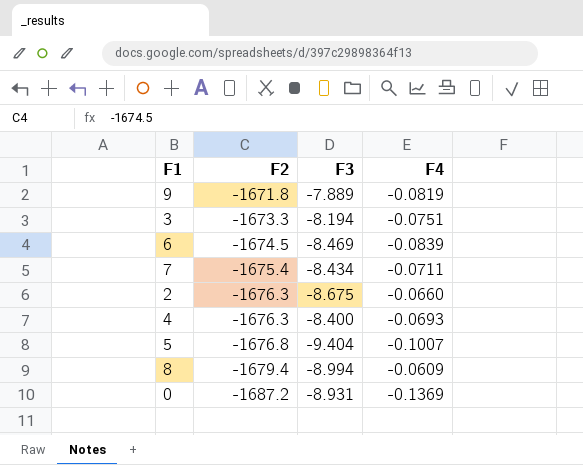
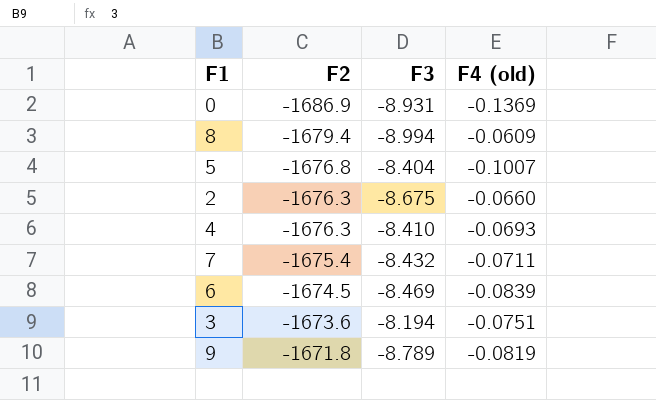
row order: F2 descending -> F2 ascending
column name: F4 -> F4 (old)
0 | F2: -1687.2 -> -1686.9
5 | F3: -9.404 -> -8.404
4 | F3: -8.400 -> -8.410
7 | F3: -8.434 -> -8.432
3 | F2: -1673.3 -> -1673.6
9 | F3: -7.889 -> -8.789

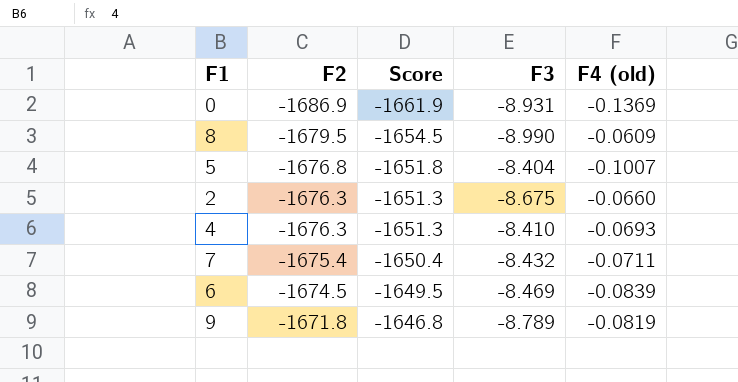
column Score | formula: none -> [F2] + 25
row 3: -1673.6 | -8.194 | -0.0751 -> none
8 | F2: -1679.4 -> -1679.5
8 | F3: -8.994 -> -8.990

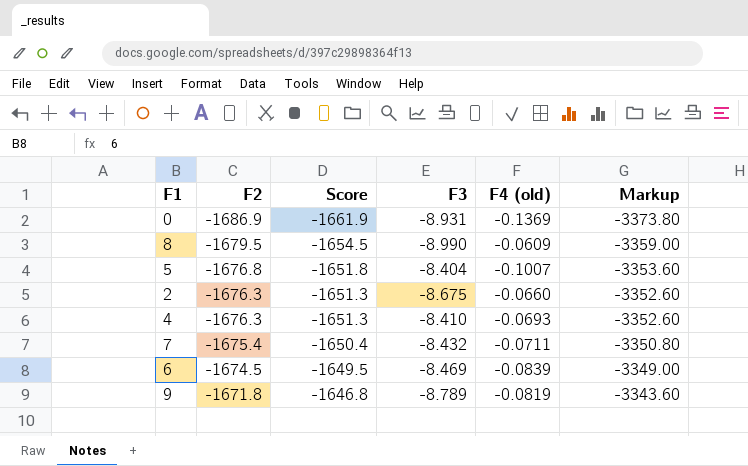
column Markup | formula: none -> [F2] * 2

